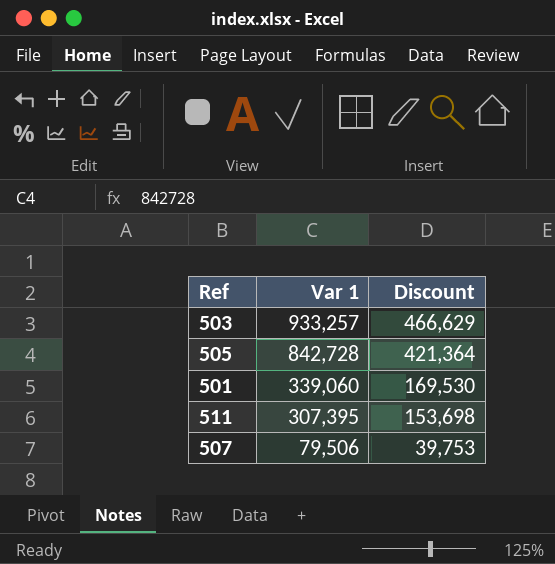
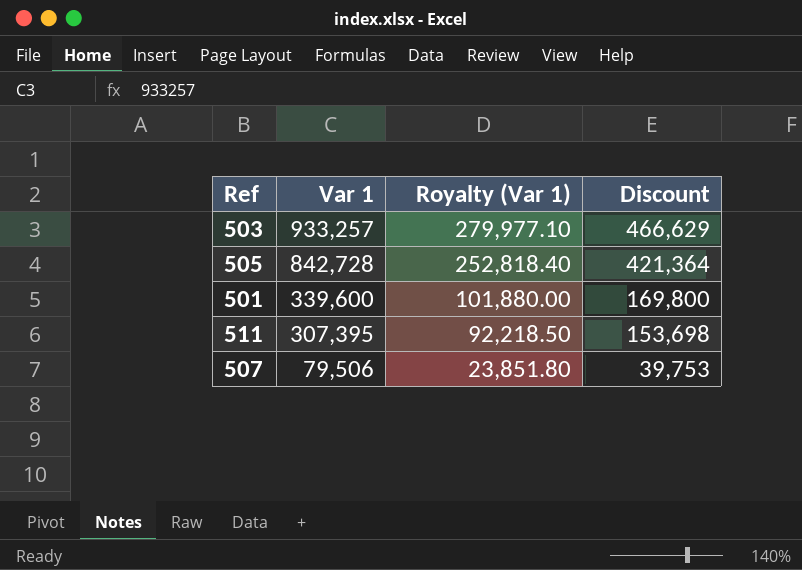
column Royalty (Var 1) | formula: none -> [Var 1] * 0.3
501 | Var 1: 339,060 -> 339,600
501 | Discount: 169,530 -> 169,800

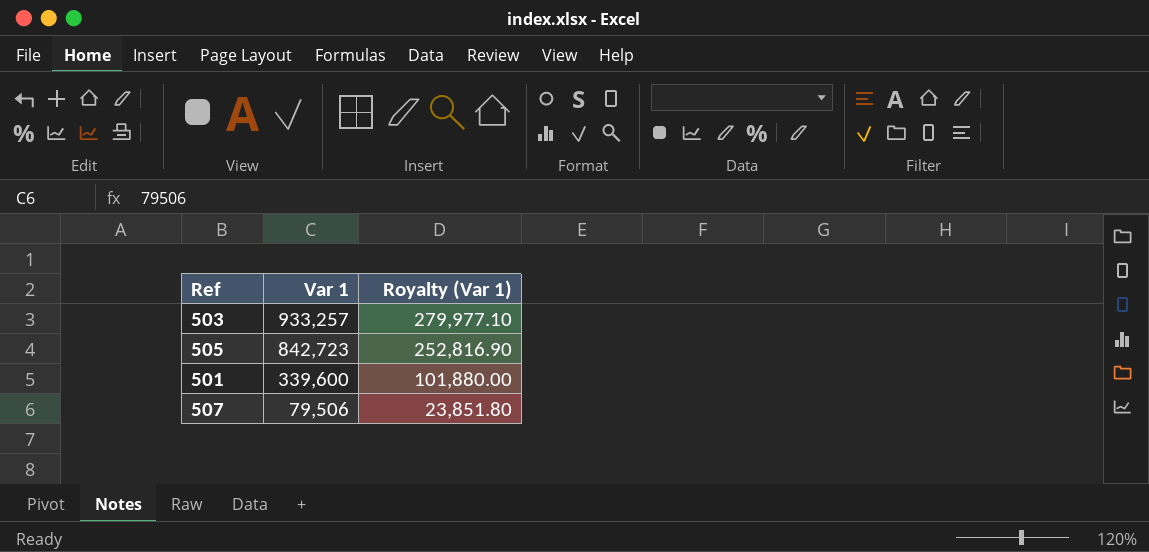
column Discount | formula: [Var 1] * 0.5 -> none
row 511: 307,395 | 92,218.50 | 153,698 -> none
505 | Var 1: 842,728 -> 842,723
505 | Royalty (Var 1): 252,818.40 -> 252,816.90

